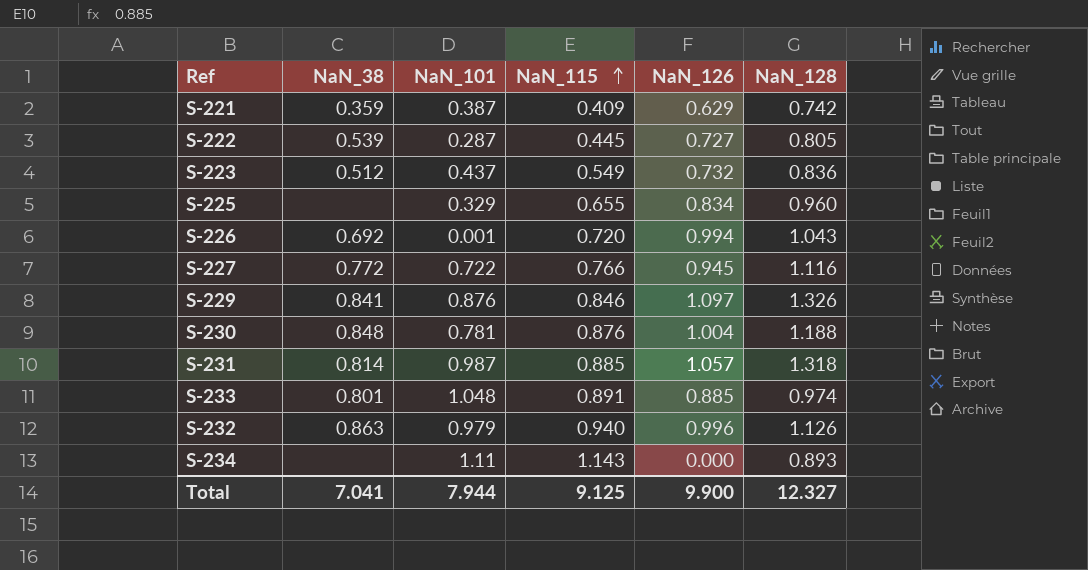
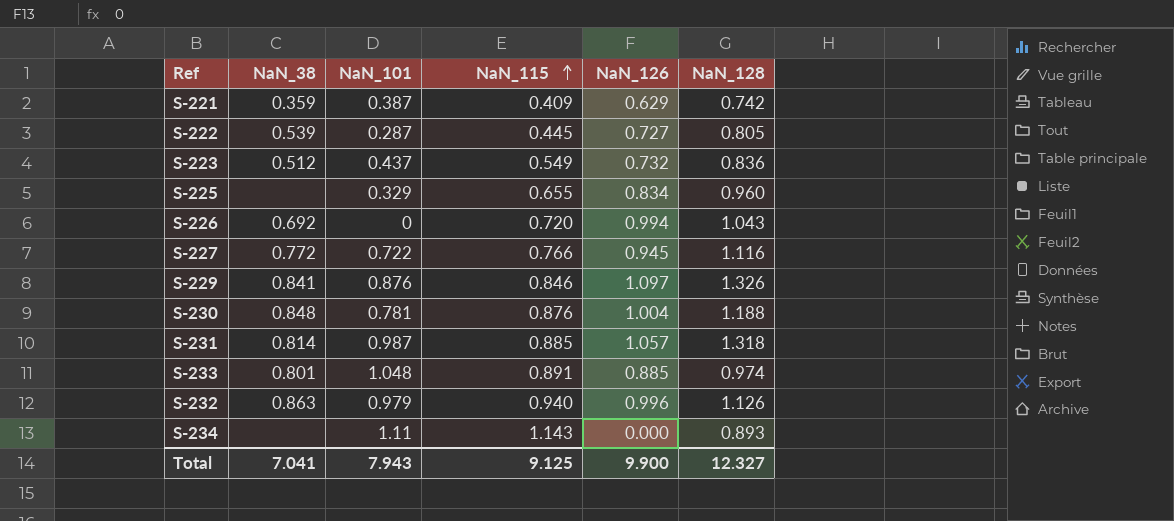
S-226 | NaN_101: 0.001 -> 0
Total | NaN_101: 7.944 -> 7.943

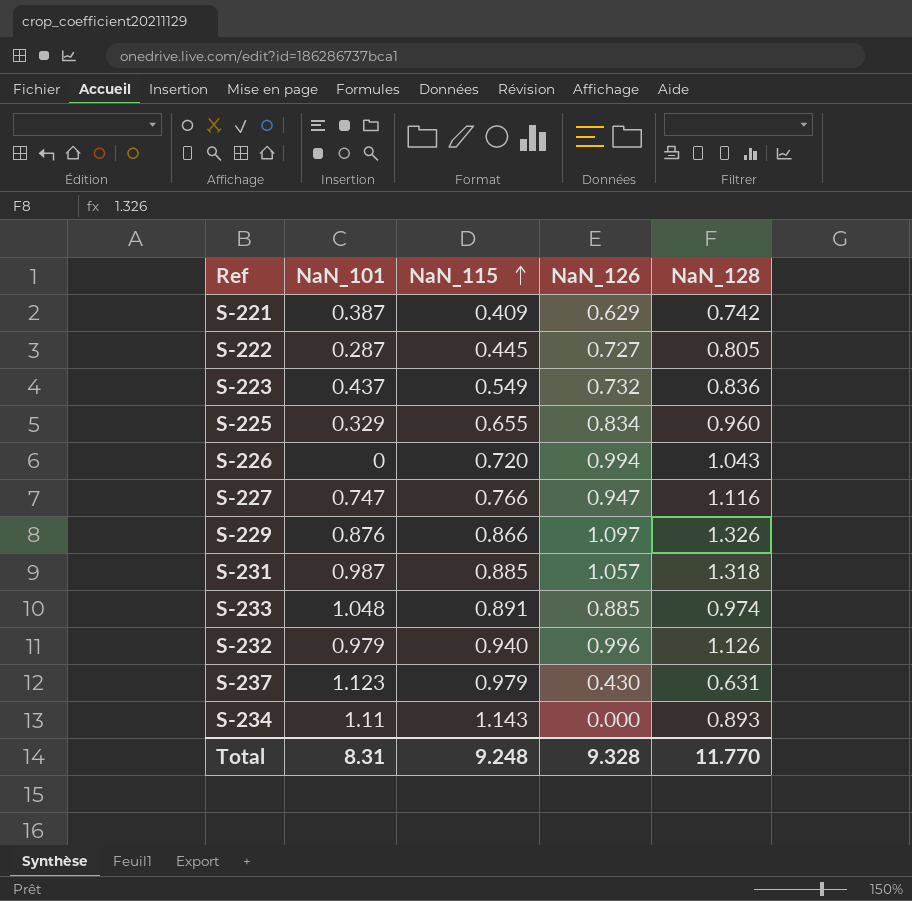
column NaN_38 | position: 2 -> none
row S-230: 0.848 | 0.781 | 0.876 | 1.004 | 1.188 -> none
S-227 | NaN_101: 0.722 -> 0.747
S-227 | NaN_126: 0.945 -> 0.947
S-229 | NaN_115: 0.846 -> 0.866
row S-237: none -> 1.123 | 0.979 | 0.430 | 0.631
Total | NaN_101: 7.943 -> 8.31
Total | NaN_115: 9.125 -> 9.248
Total | NaN_126: 9.900 -> 9.328
Total | NaN_128: 12.327 -> 11.770

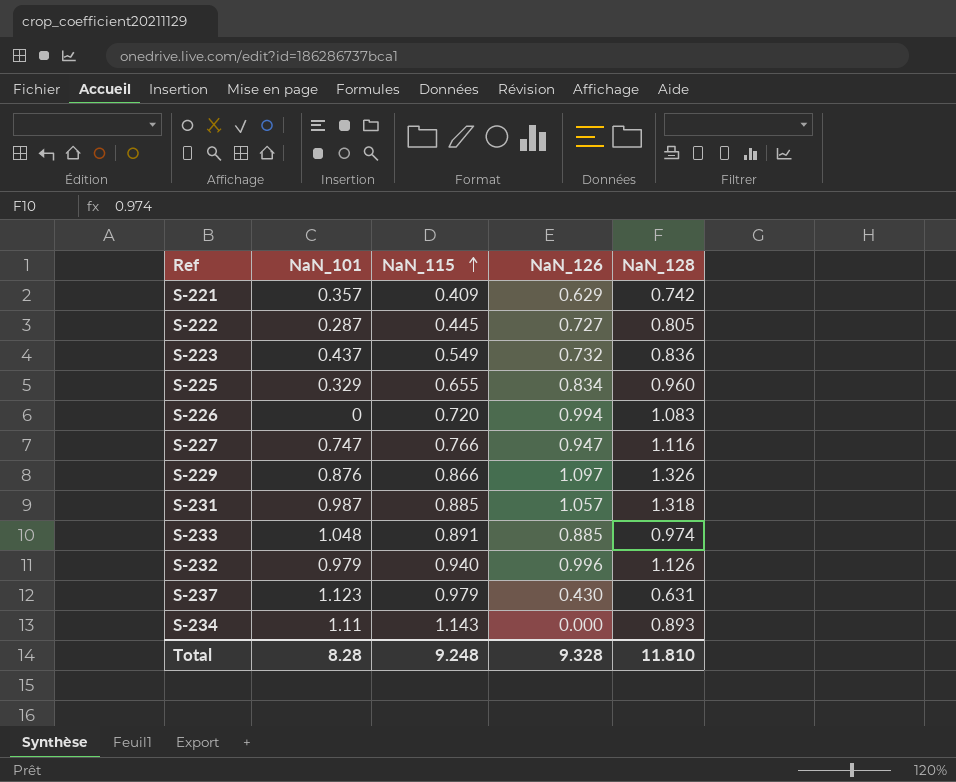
S-221 | NaN_101: 0.387 -> 0.357
S-226 | NaN_128: 1.043 -> 1.083
Total | NaN_101: 8.31 -> 8.28
Total | NaN_128: 11.770 -> 11.810

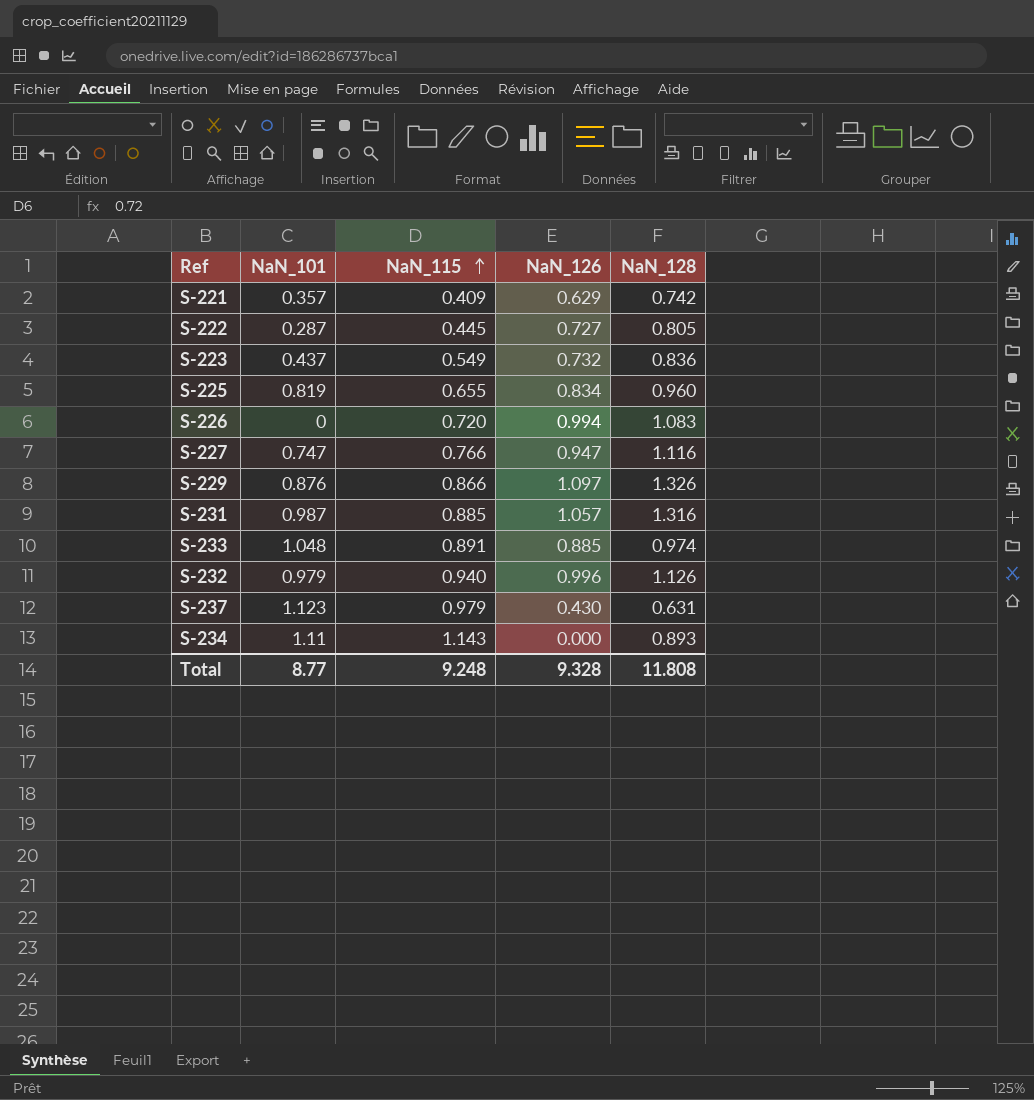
S-225 | NaN_101: 0.329 -> 0.819
S-231 | NaN_128: 1.318 -> 1.316
Total | NaN_101: 8.28 -> 8.77
Total | NaN_128: 11.810 -> 11.808

